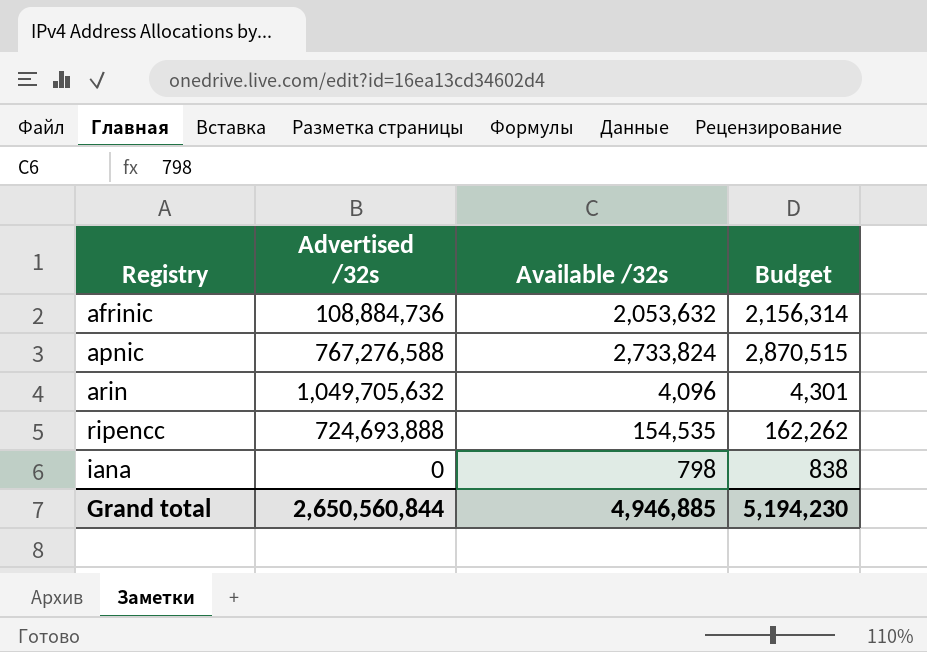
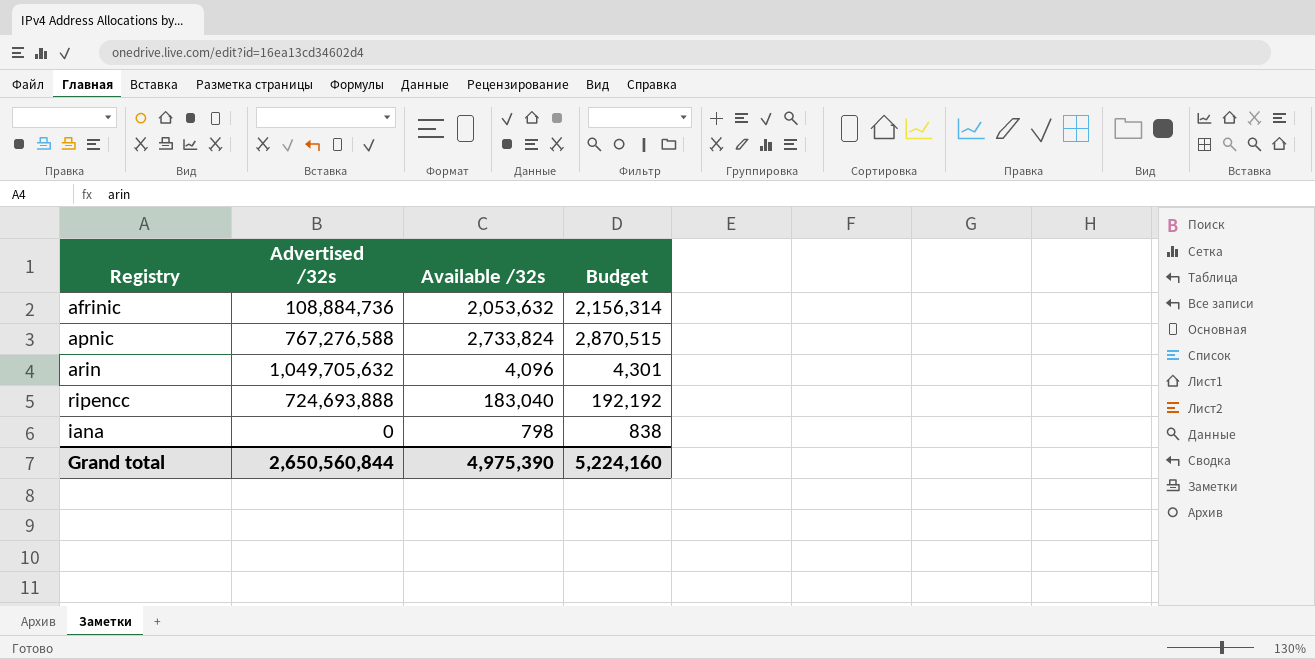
ripencc | Available /32s: 154,535 -> 183,040
ripencc | Budget: 162,262 -> 192,192
Grand total | Available /32s: 4,946,885 -> 4,975,390
Grand total | Budget: 5,194,230 -> 5,224,160

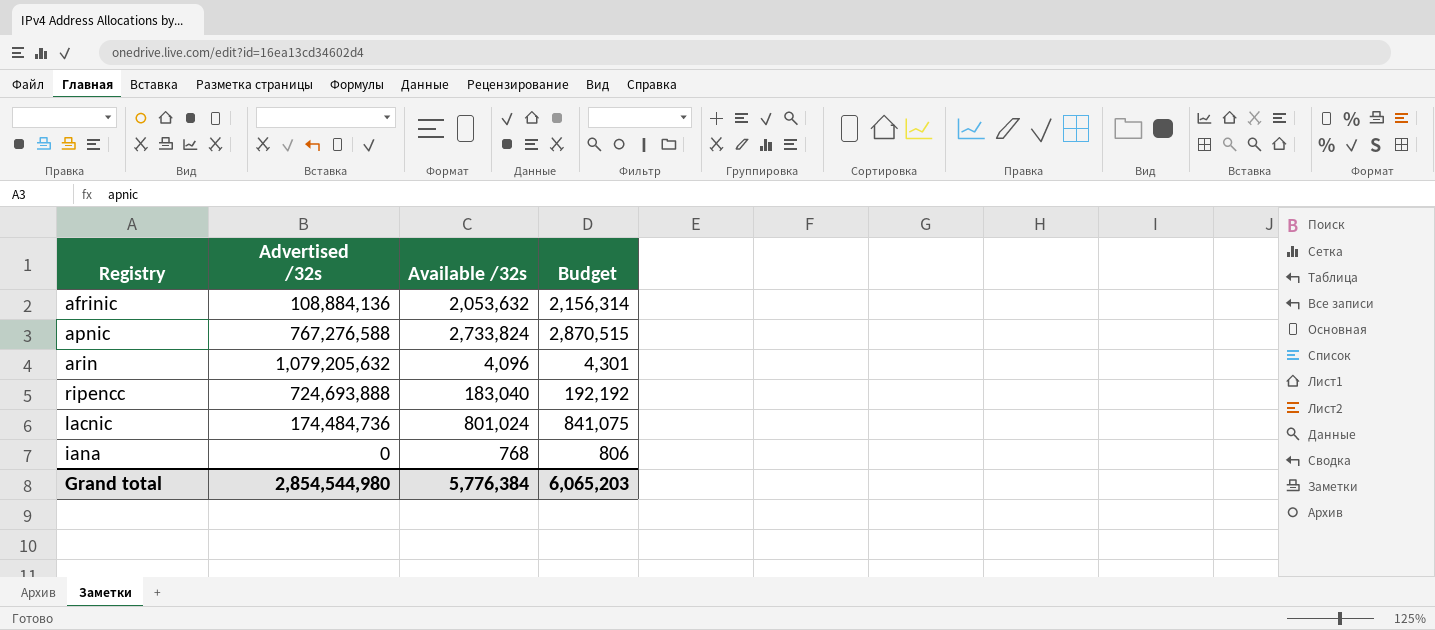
afrinic | Advertised /32s: 108,884,736 -> 108,884,136
arin | Advertised /32s: 1,049,705,632 -> 1,079,205,632
row lacnic: none -> 174,484,736 | 801,024 | 841,075
iana | Available /32s: 798 -> 768
iana | Budget: 838 -> 806
Grand total | Advertised /32s: 2,650,560,844 -> 2,854,544,980
Grand total | Available /32s: 4,975,390 -> 5,776,384
Grand total | Budget: 5,224,160 -> 6,065,203

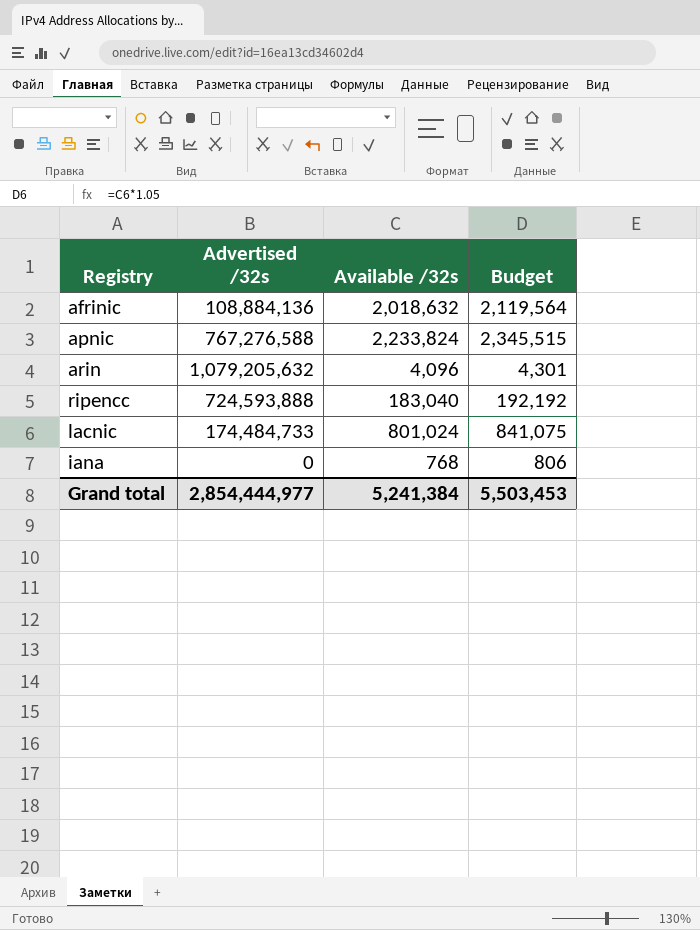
afrinic | Available /32s: 2,053,632 -> 2,018,632
afrinic | Budget: 2,156,314 -> 2,119,564
apnic | Available /32s: 2,733,824 -> 2,233,824
apnic | Budget: 2,870,515 -> 2,345,515
ripencc | Advertised /32s: 724,693,888 -> 724,593,888
lacnic | Advertised /32s: 174,484,736 -> 174,484,733
Grand total | Advertised /32s: 2,854,544,980 -> 2,854,444,977
Grand total | Available /32s: 5,776,384 -> 5,241,384
Grand total | Budget: 6,065,203 -> 5,503,453

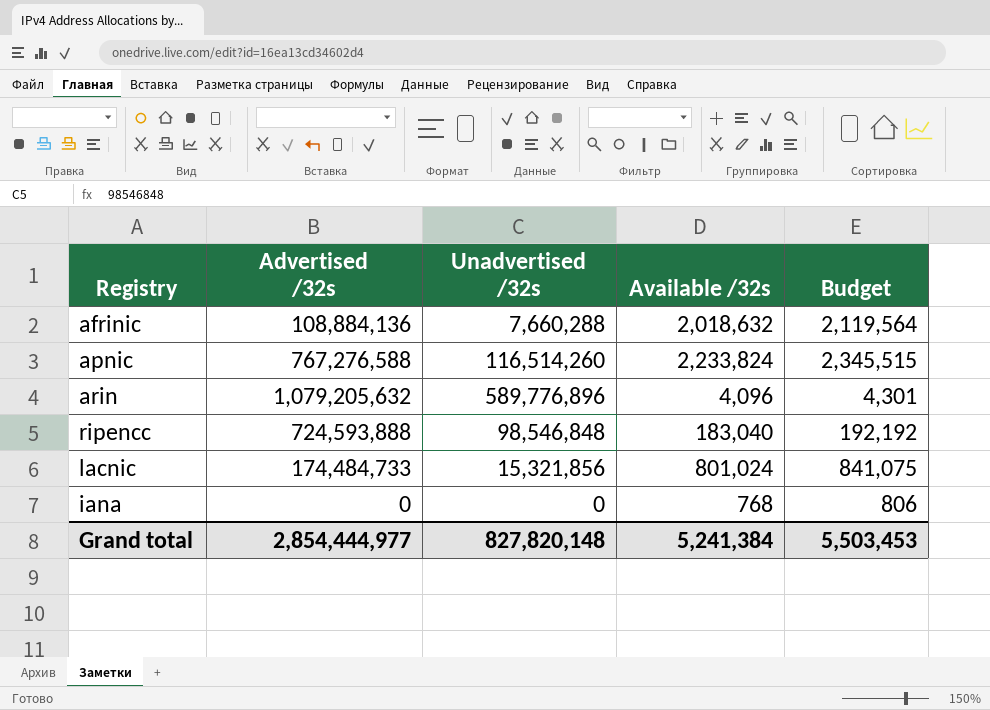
column Unadvertised /32s | position: none -> 3

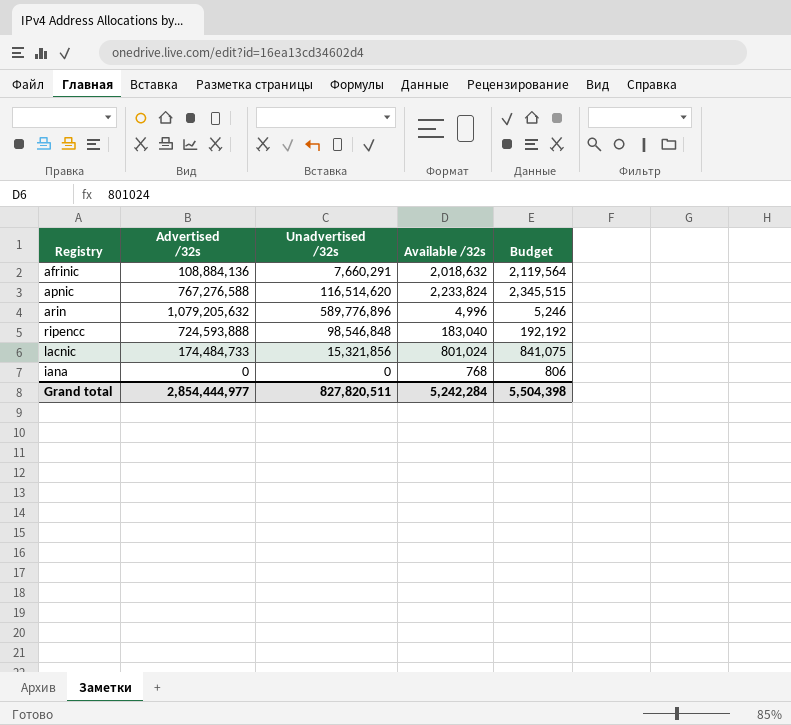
afrinic | Unadvertised /32s: 7,660,288 -> 7,660,291
apnic | Unadvertised /32s: 116,514,260 -> 116,514,620
arin | Available /32s: 4,096 -> 4,996
arin | Budget: 4,301 -> 5,246
Grand total | Unadvertised /32s: 827,820,148 -> 827,820,511
Grand total | Available /32s: 5,241,384 -> 5,242,284
Grand total | Budget: 5,503,453 -> 5,504,398

